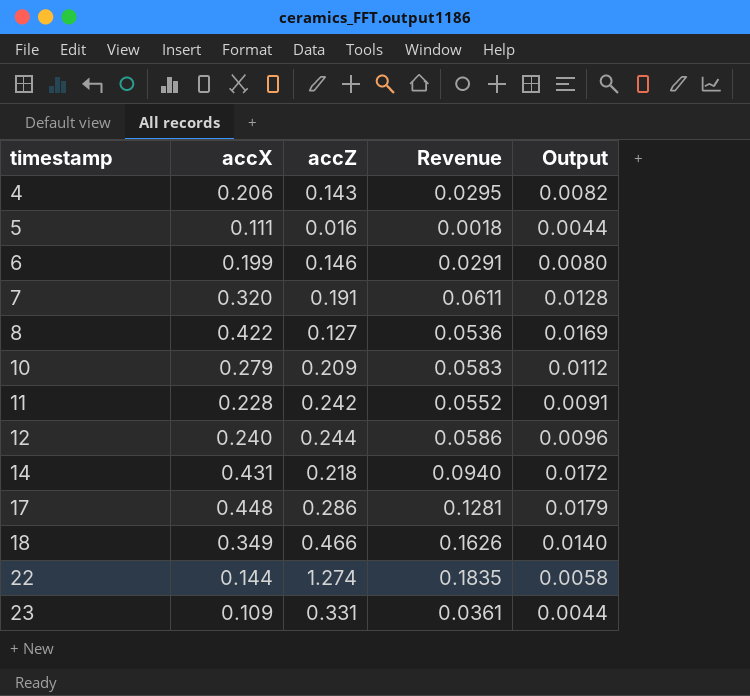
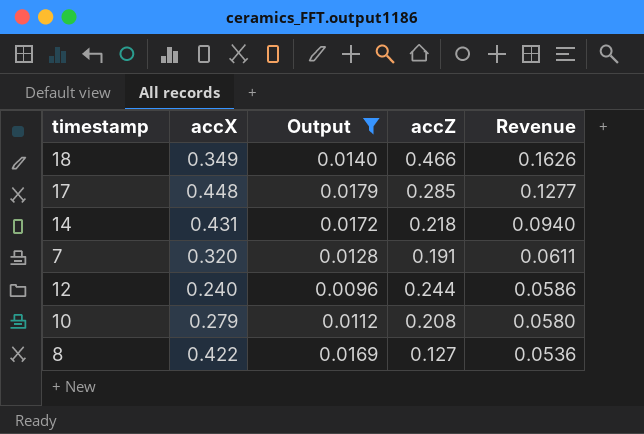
filter: none -> Output >= 0.0096
row order: timestamp ascending -> Revenue descending
column Output | position: 5 -> 3
17 | accZ: 0.286 -> 0.285
17 | Revenue: 0.1281 -> 0.1277
10 | accZ: 0.209 -> 0.208
10 | Revenue: 0.0583 -> 0.0580

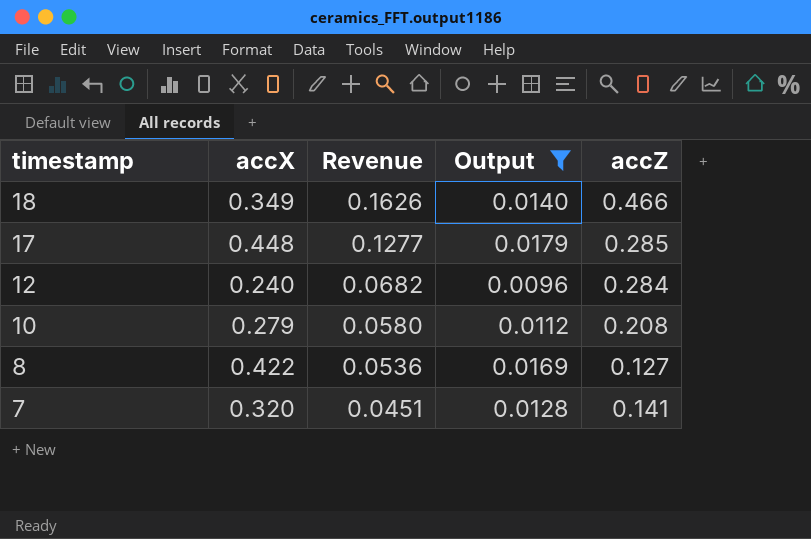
row order: Revenue descending -> timestamp descending
column Revenue | position: 5 -> 3
row 14: 0.431 | 0.0172 | 0.218 | 0.0940 -> none
12 | Revenue: 0.0586 -> 0.0682
12 | accZ: 0.244 -> 0.284
7 | Revenue: 0.0611 -> 0.0451
7 | accZ: 0.191 -> 0.141

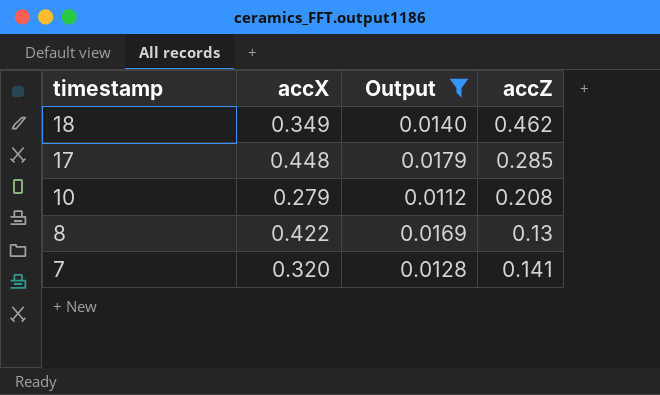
column Revenue | formula: [accX] * [accZ] -> none
row 12: 0.240 | 0.0682 | 0.0096 | 0.284 -> none
18 | accZ: 0.466 -> 0.462
8 | accZ: 0.127 -> 0.13

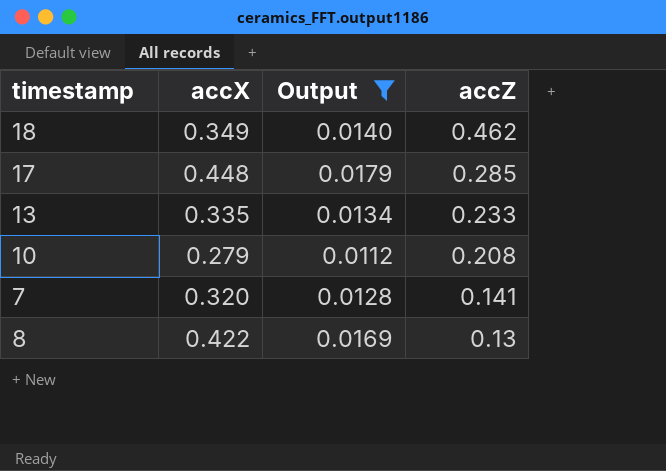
row order: timestamp descending -> accZ descending
row 13: none -> 0.335 | 0.0134 | 0.233

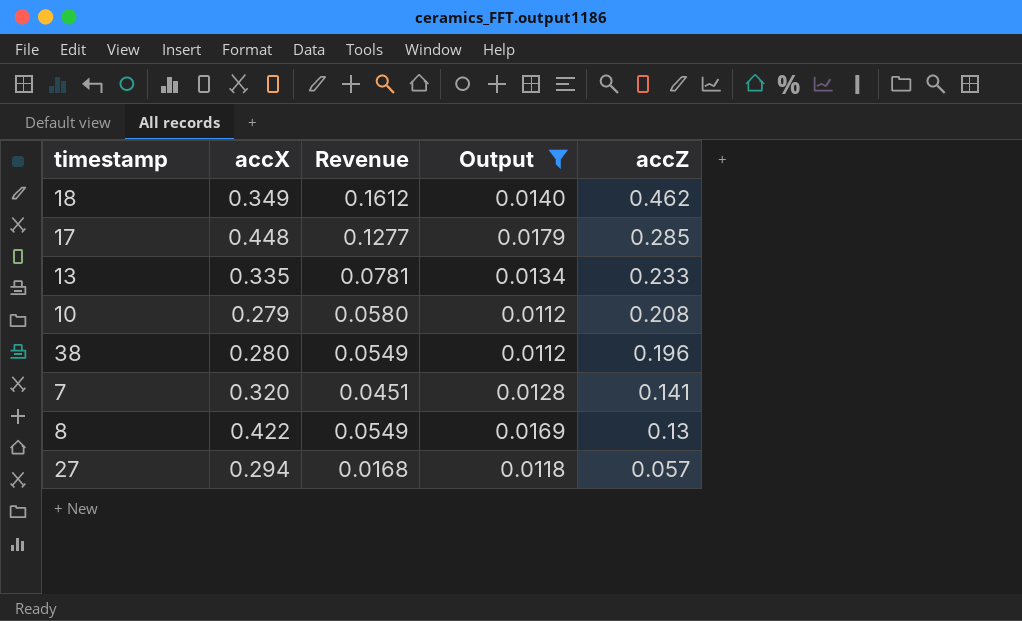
column Revenue | formula: none -> [accX] * [accZ]
row 38: none -> 0.280 | 0.0549 | 0.0112 | 0.196
row 27: none -> 0.294 | 0.0168 | 0.0118 | 0.057

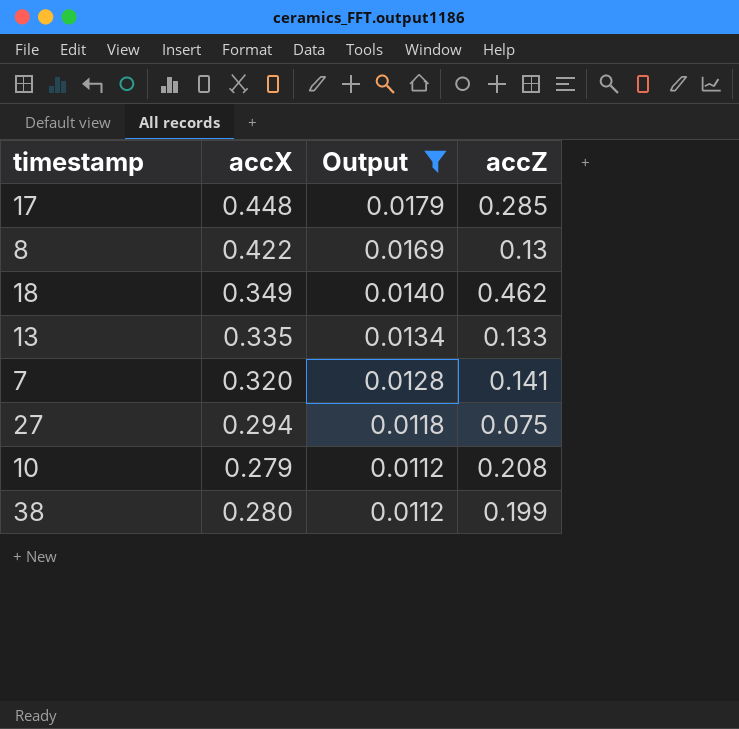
row order: accZ descending -> Output descending
column Revenue | formula: [accX] * [accZ] -> none
13 | accZ: 0.233 -> 0.133
27 | accZ: 0.057 -> 0.075
38 | accZ: 0.196 -> 0.199

